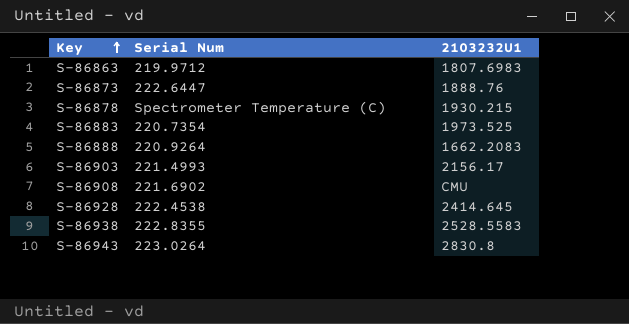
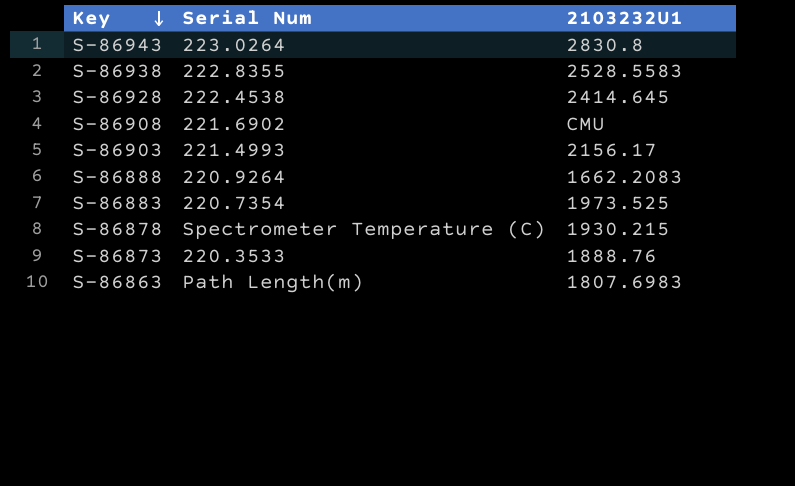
row order: Key ascending -> Key descending
S-86873 | Serial Num: 222.6447 -> 220.3533
S-86863 | Serial Num: 219.9712 -> Path Length(m)

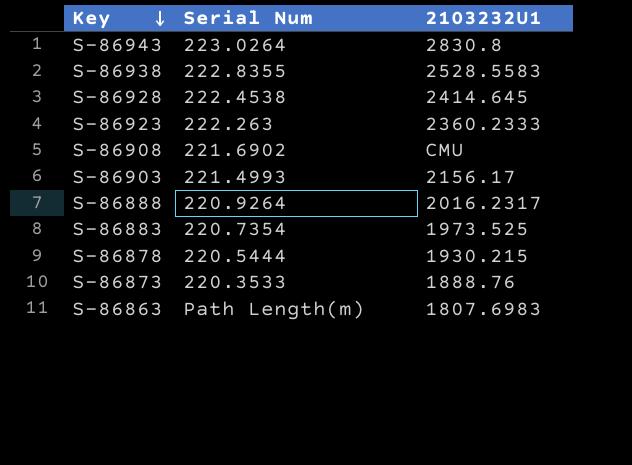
row S-86923: none -> 222.263 | 2360.2333
S-86888 | 2103232U1: 1662.2083 -> 2016.2317
S-86878 | Serial Num: Spectrometer Temperature (C) -> 220.5444

